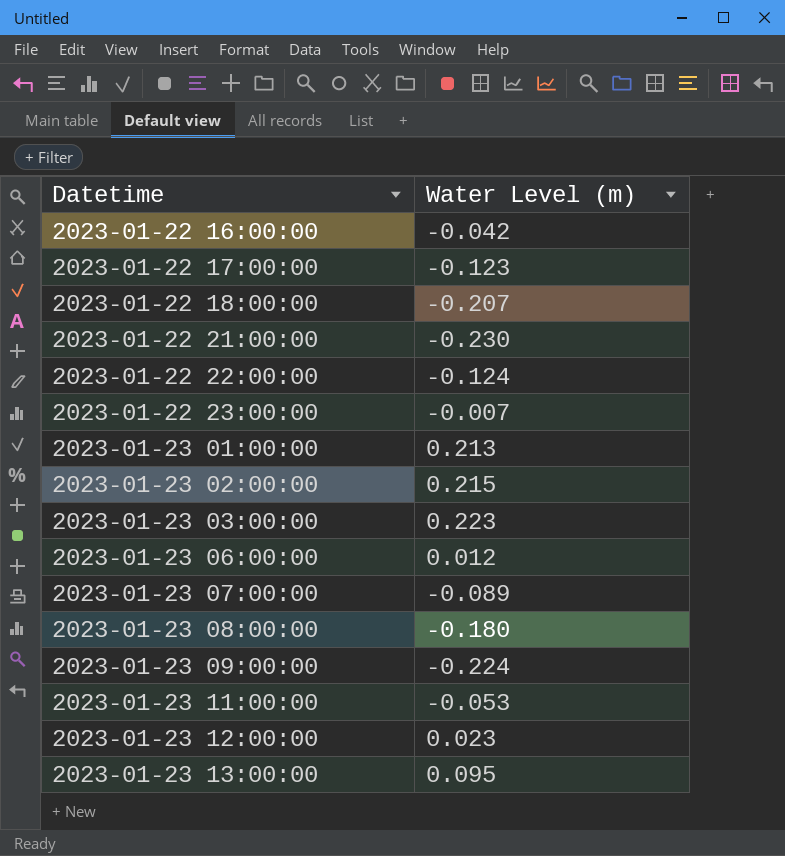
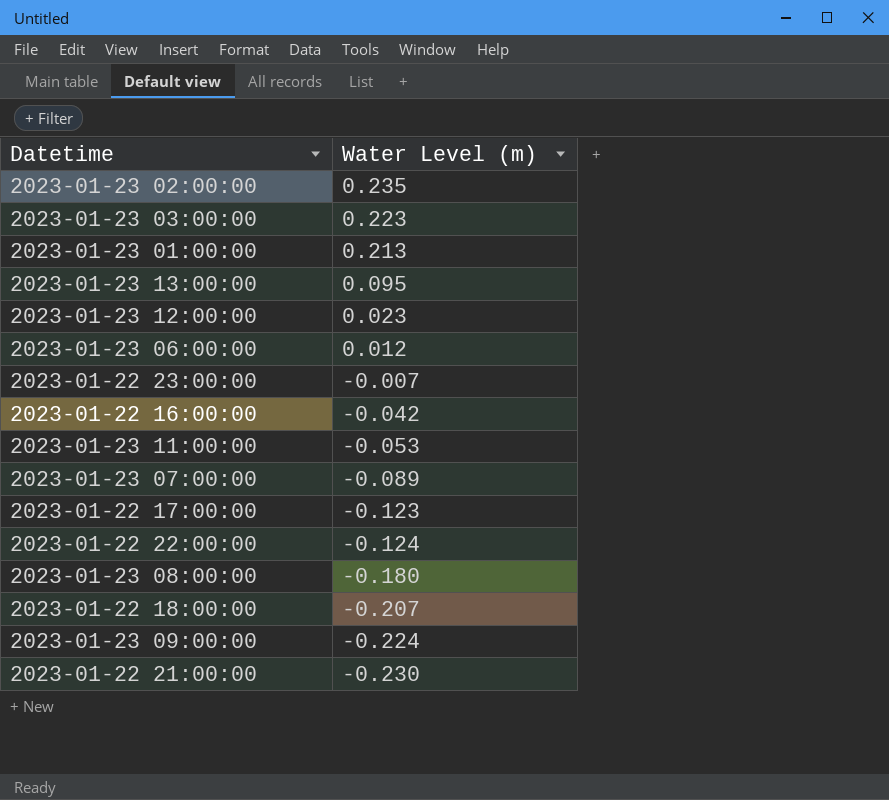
row order: Datetime ascending -> Water Level (m) descending
2023-01-23 02:00:00 | Water Level (m): 0.215 -> 0.235

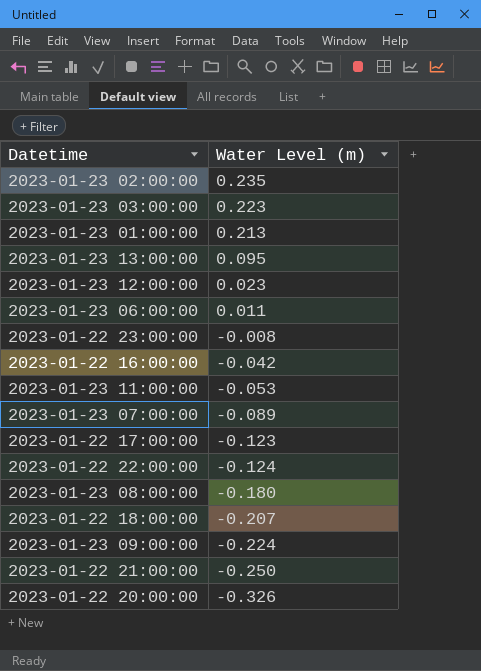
2023-01-23 06:00:00 | Water Level (m): 0.012 -> 0.011
2023-01-22 23:00:00 | Water Level (m): -0.007 -> -0.008
2023-01-22 21:00:00 | Water Level (m): -0.230 -> -0.250
row 2023-01-22 20:00:00: none -> -0.326

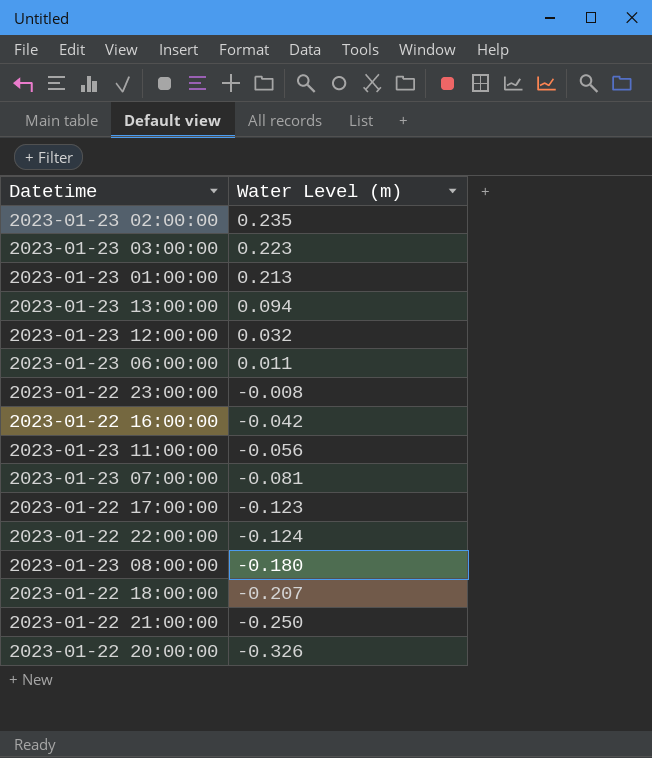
row 2023-01-23 09:00:00: -0.224 -> none
2023-01-23 13:00:00 | Water Level (m): 0.095 -> 0.094
2023-01-23 12:00:00 | Water Level (m): 0.023 -> 0.032
2023-01-23 11:00:00 | Water Level (m): -0.053 -> -0.056
2023-01-23 07:00:00 | Water Level (m): -0.089 -> -0.081

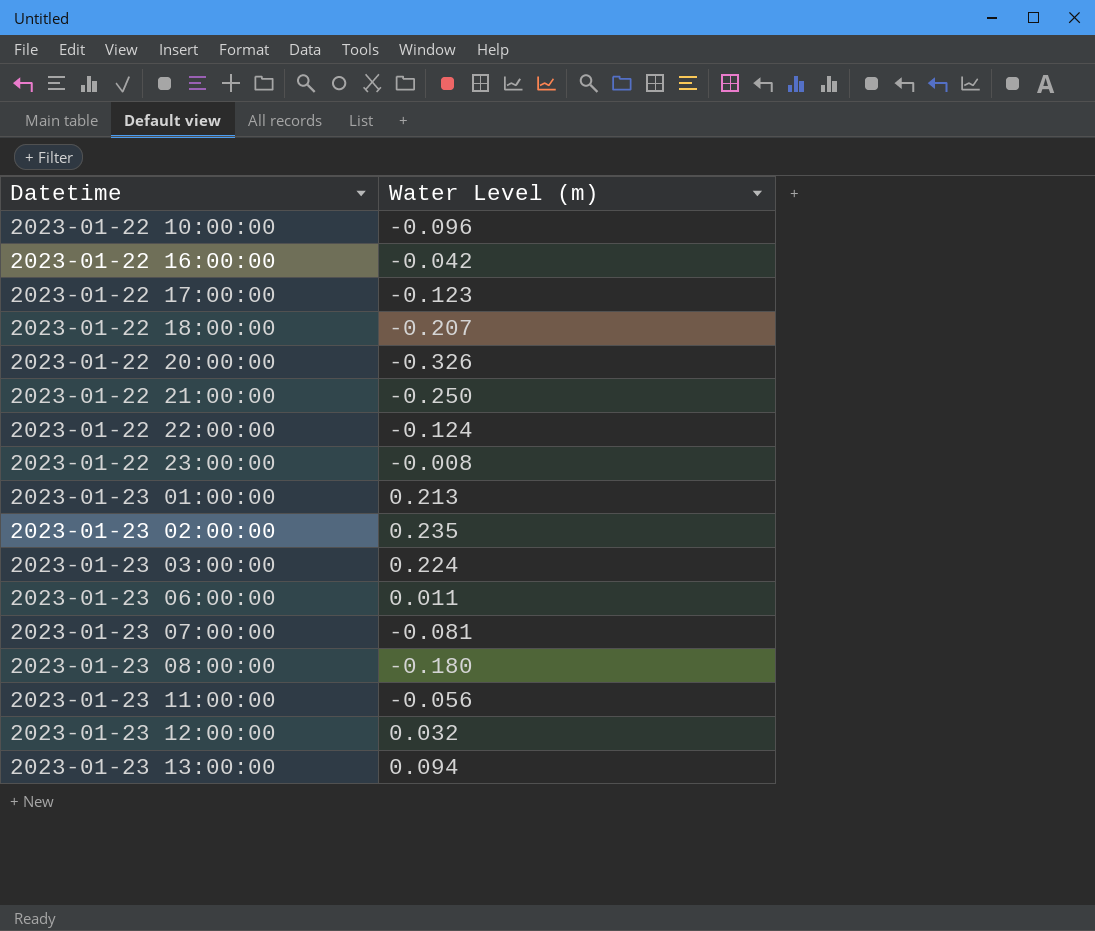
row order: Water Level (m) descending -> Datetime ascending
row 2023-01-22 10:00:00: none -> -0.096
2023-01-23 03:00:00 | Water Level (m): 0.223 -> 0.224

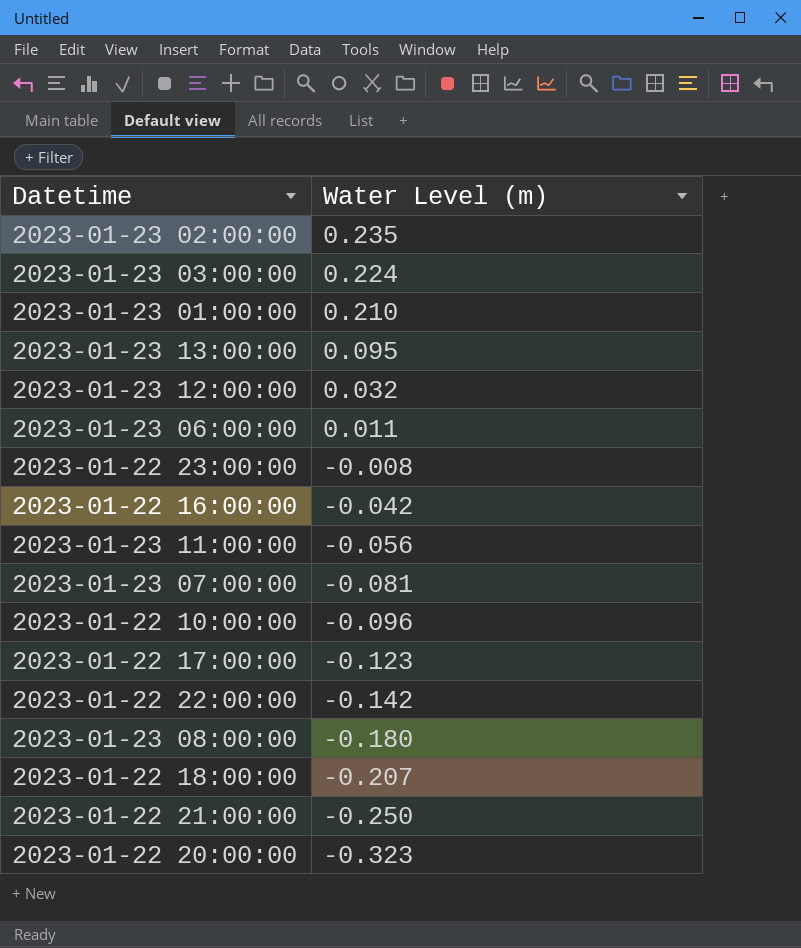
row order: Datetime ascending -> Water Level (m) descending
2023-01-23 01:00:00 | Water Level (m): 0.213 -> 0.210
2023-01-23 13:00:00 | Water Level (m): 0.094 -> 0.095
2023-01-22 22:00:00 | Water Level (m): -0.124 -> -0.142
2023-01-22 20:00:00 | Water Level (m): -0.326 -> -0.323

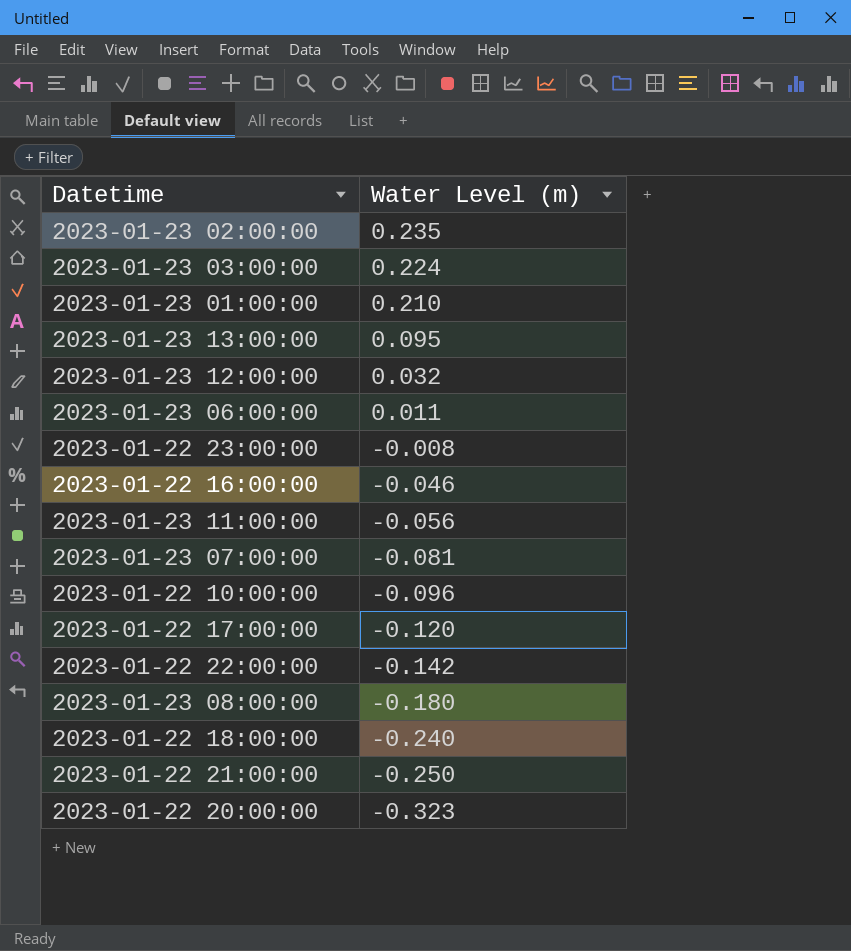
2023-01-22 16:00:00 | Water Level (m): -0.042 -> -0.046
2023-01-22 17:00:00 | Water Level (m): -0.123 -> -0.120
2023-01-22 18:00:00 | Water Level (m): -0.207 -> -0.240

